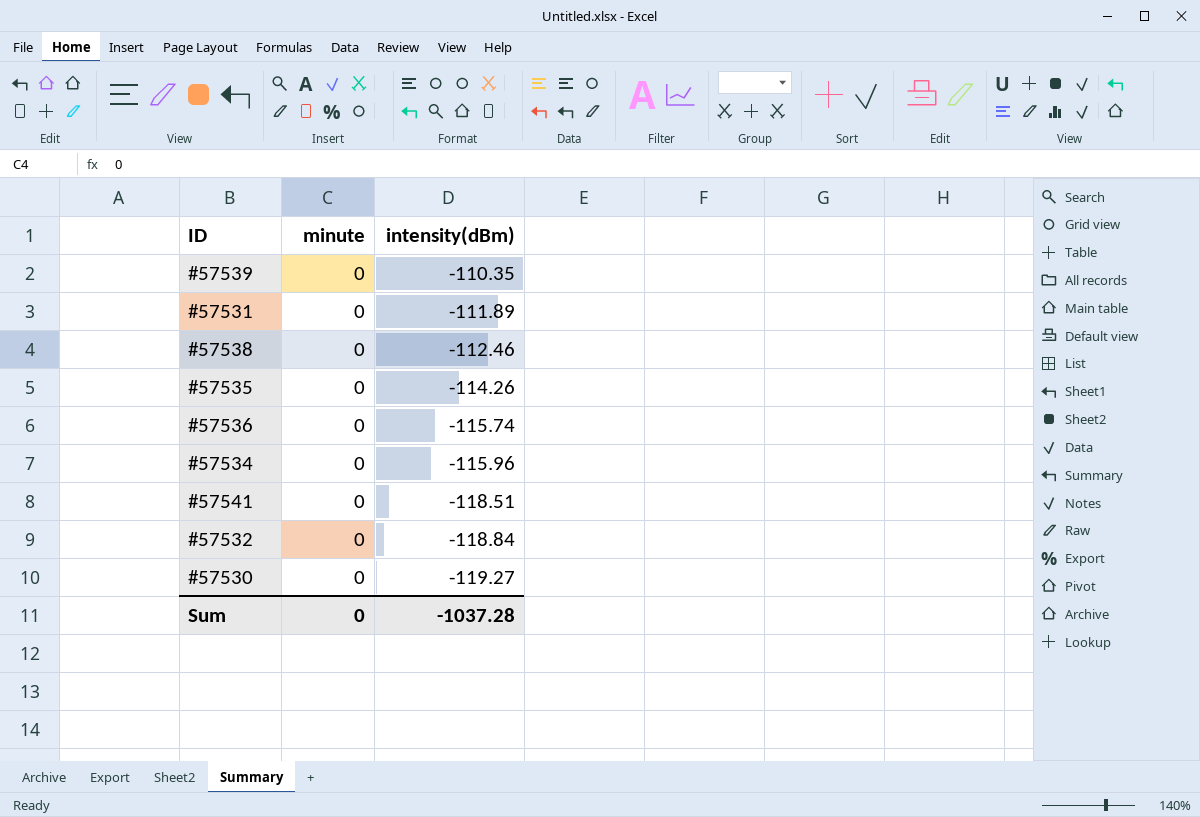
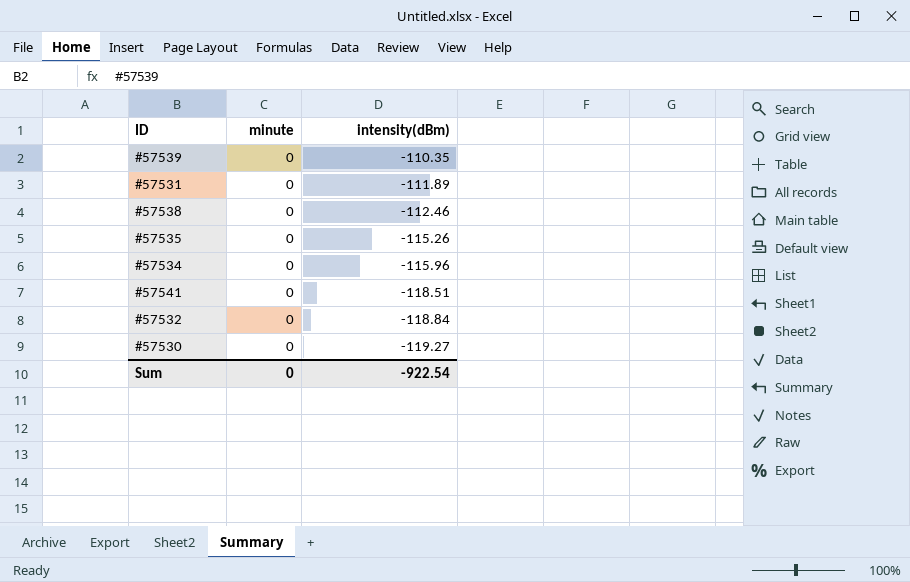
row #57536: 0 | -115.74 -> none
#57535 | intensity(dBm): -114.26 -> -115.26
Sum | intensity(dBm): -1037.28 -> -922.54

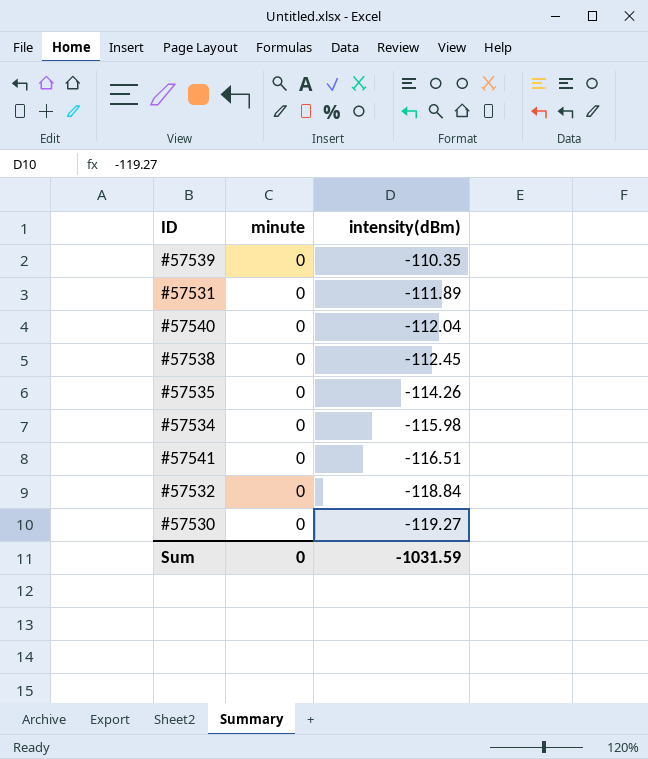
row #57540: none -> 0 | -112.04
#57538 | intensity(dBm): -112.46 -> -112.45
#57535 | intensity(dBm): -115.26 -> -114.26
#57534 | intensity(dBm): -115.96 -> -115.98
#57541 | intensity(dBm): -118.51 -> -116.51
Sum | intensity(dBm): -922.54 -> -1031.59

